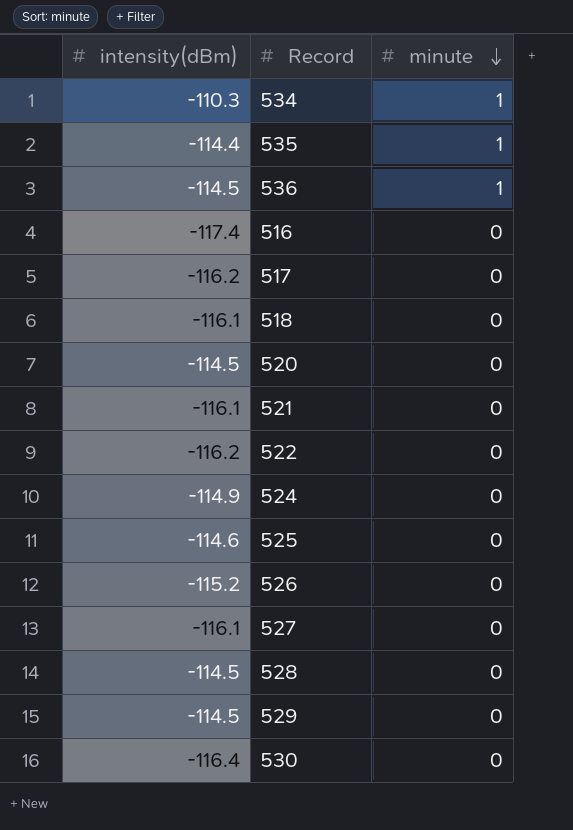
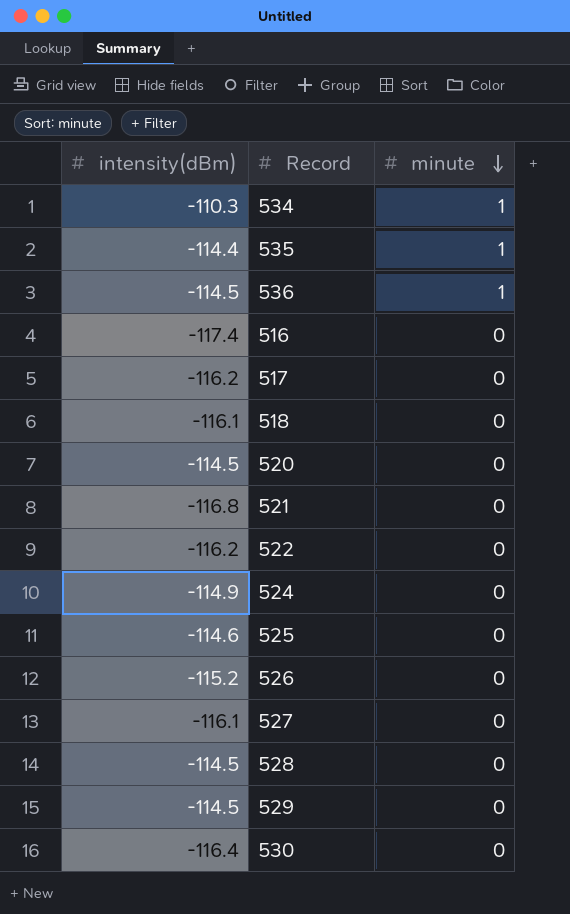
521 | intensity(dBm): -116.1 -> -116.8

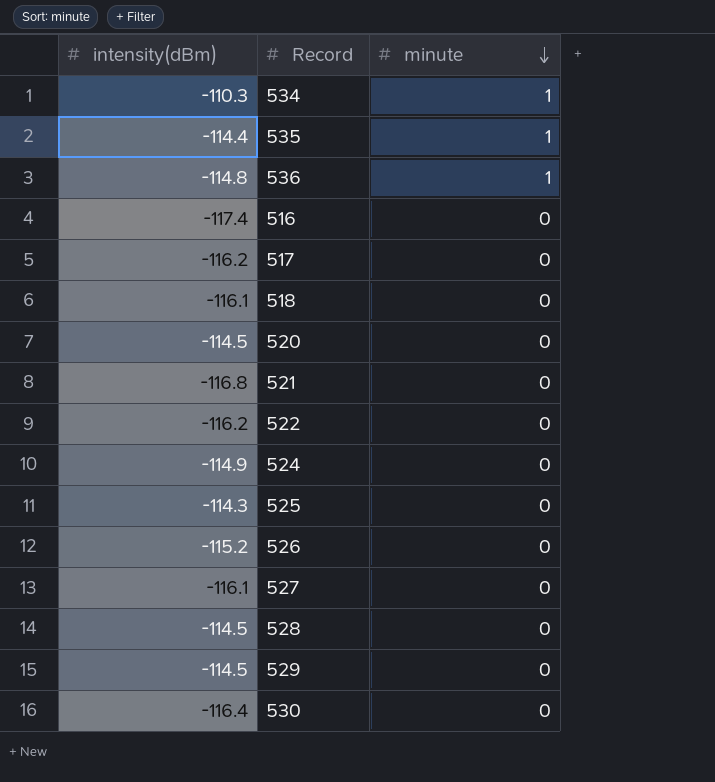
536 | intensity(dBm): -114.5 -> -114.8
525 | intensity(dBm): -114.6 -> -114.3

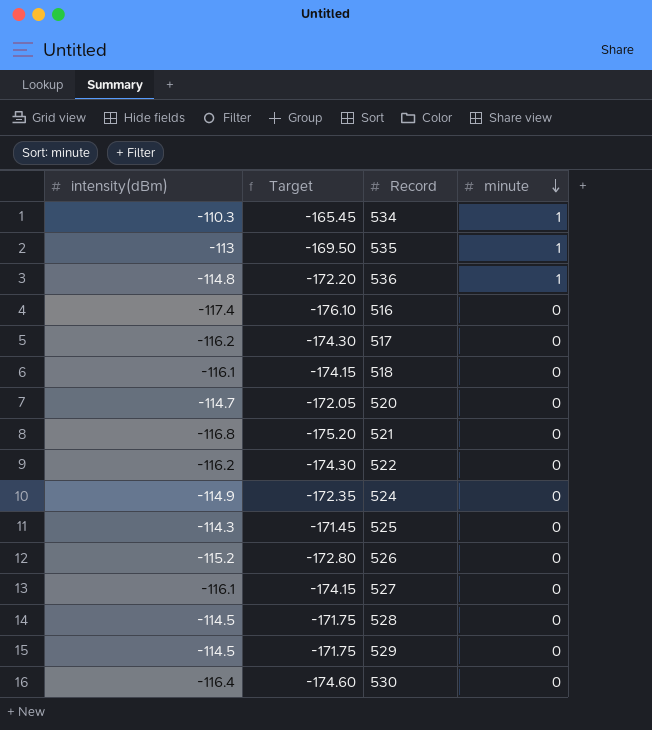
column Target | formula: none -> [intensity(dBm)] * 1.5
535 | intensity(dBm): -114.4 -> -113
520 | intensity(dBm): -114.5 -> -114.7

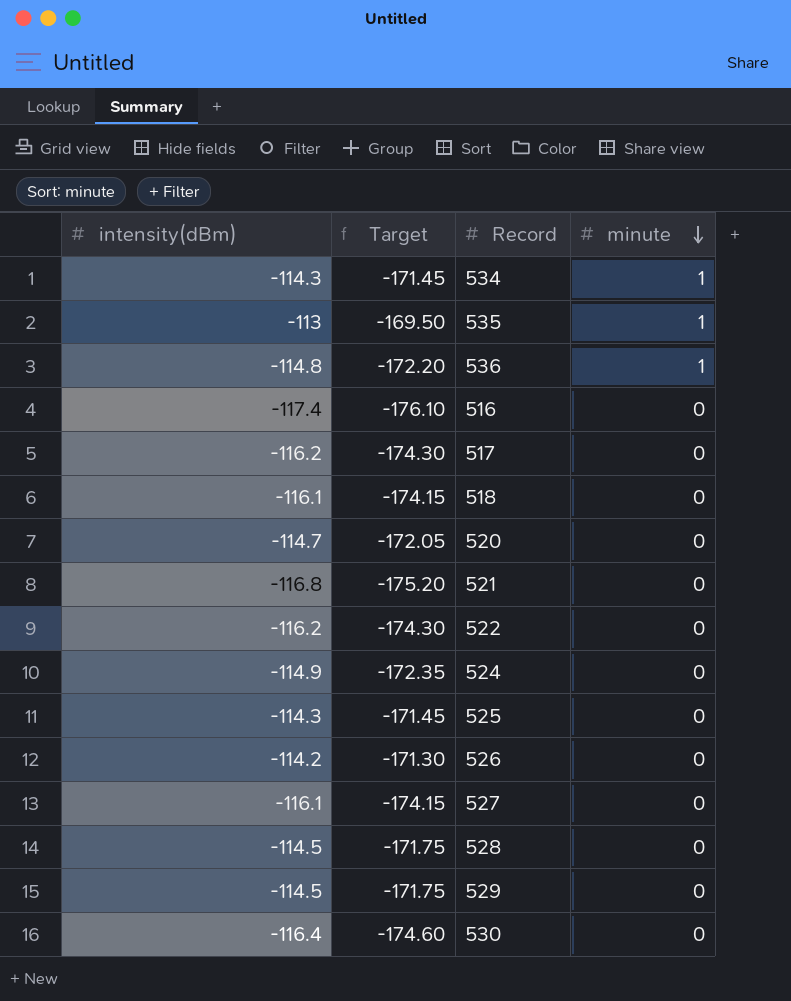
534 | intensity(dBm): -110.3 -> -114.3
534 | Target: -165.45 -> -171.45
526 | intensity(dBm): -115.2 -> -114.2
526 | Target: -172.80 -> -171.30

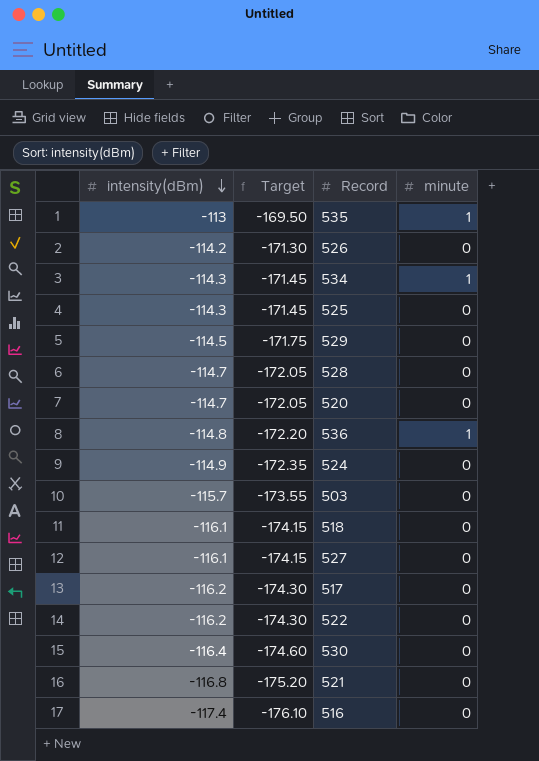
row order: minute descending -> intensity(dBm) descending
528 | intensity(dBm): -114.5 -> -114.7
528 | Target: -171.75 -> -172.05
row 503: none -> -115.7 | -173.55 | 0

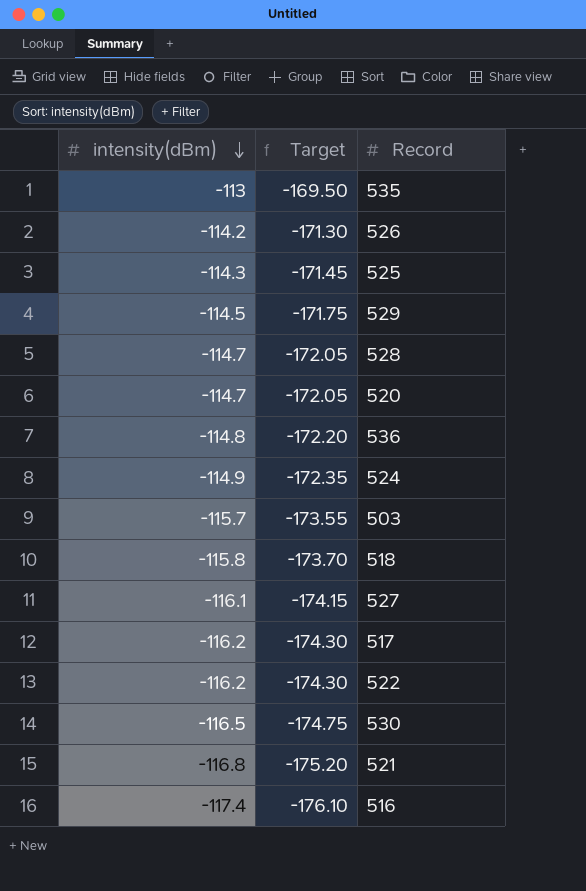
column minute | position: 4 -> none
row 534: -114.3 | -171.45 | 1 -> none
518 | intensity(dBm): -116.1 -> -115.8
518 | Target: -174.15 -> -173.70
530 | intensity(dBm): -116.4 -> -116.5
530 | Target: -174.60 -> -174.75

